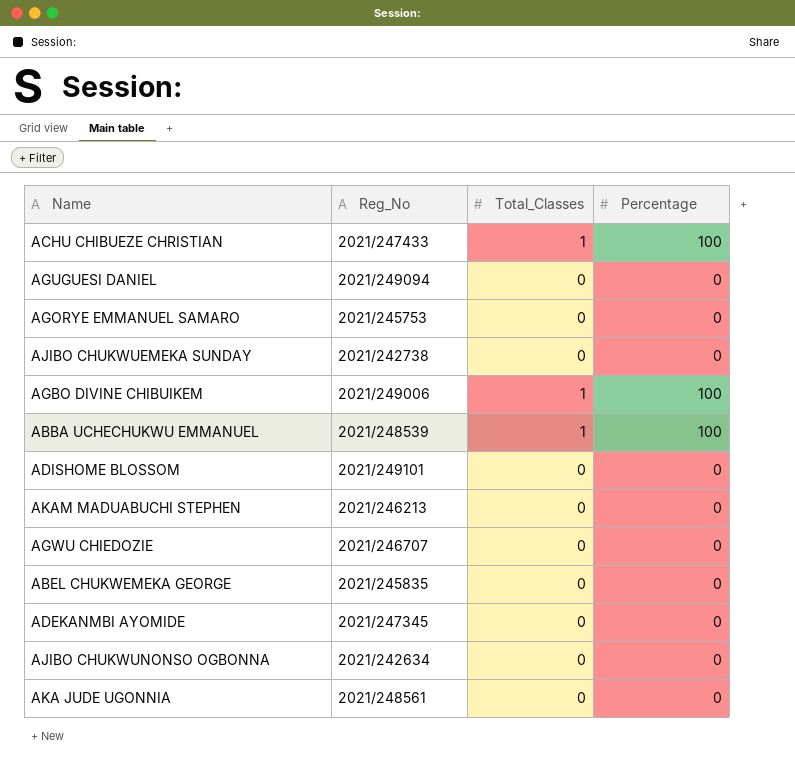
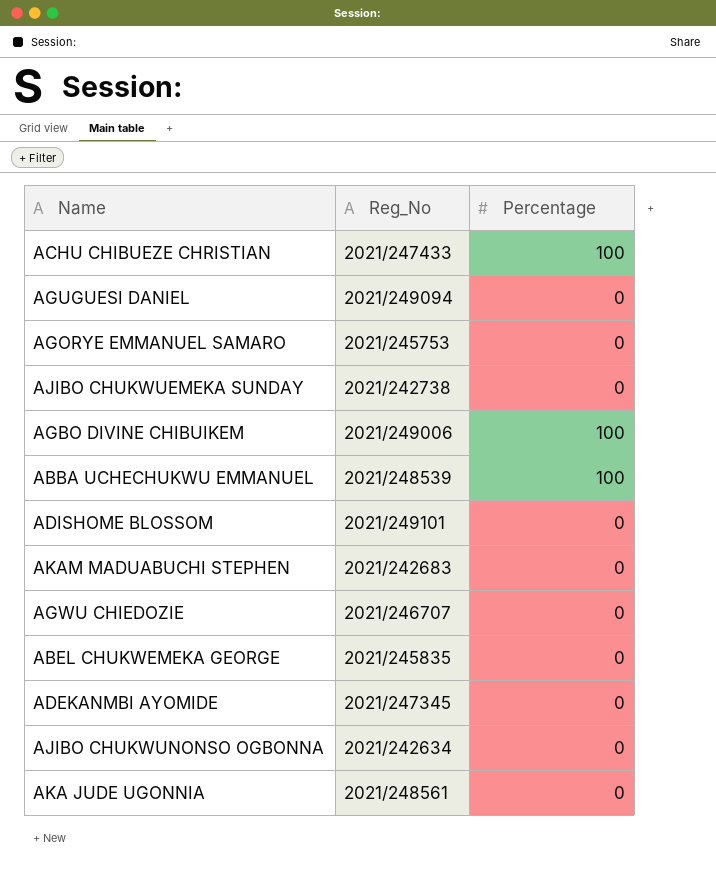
column Total_Classes | position: 3 -> none
AKAM MADUABUCHI STEPHEN | Reg_No: 2021/246213 -> 2021/242683

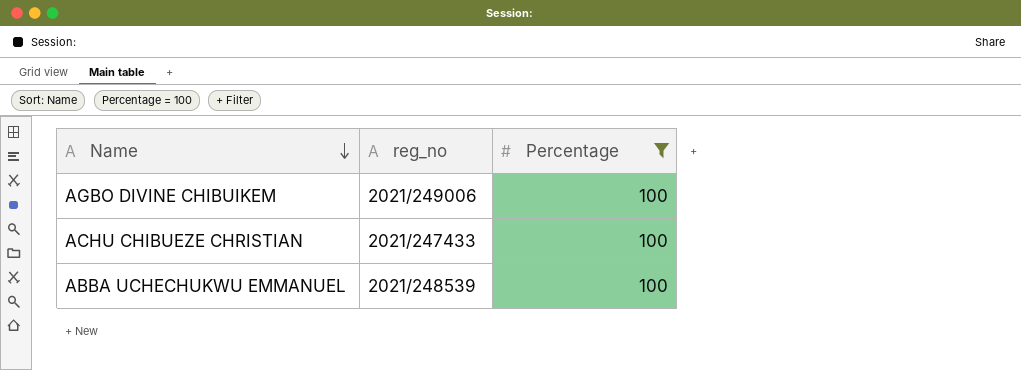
filter: none -> Percentage = 100
row order: none -> Name descending
column name: Reg_No -> reg_no

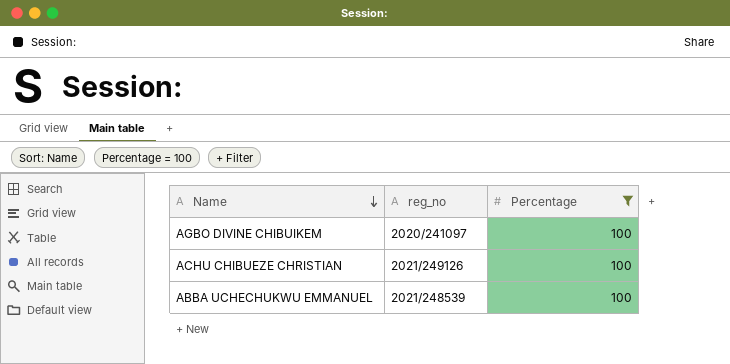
AGBO DIVINE CHIBUIKEM | reg_no: 2021/249006 -> 2020/241097
ACHU CHIBUEZE CHRISTIAN | reg_no: 2021/247433 -> 2021/249126

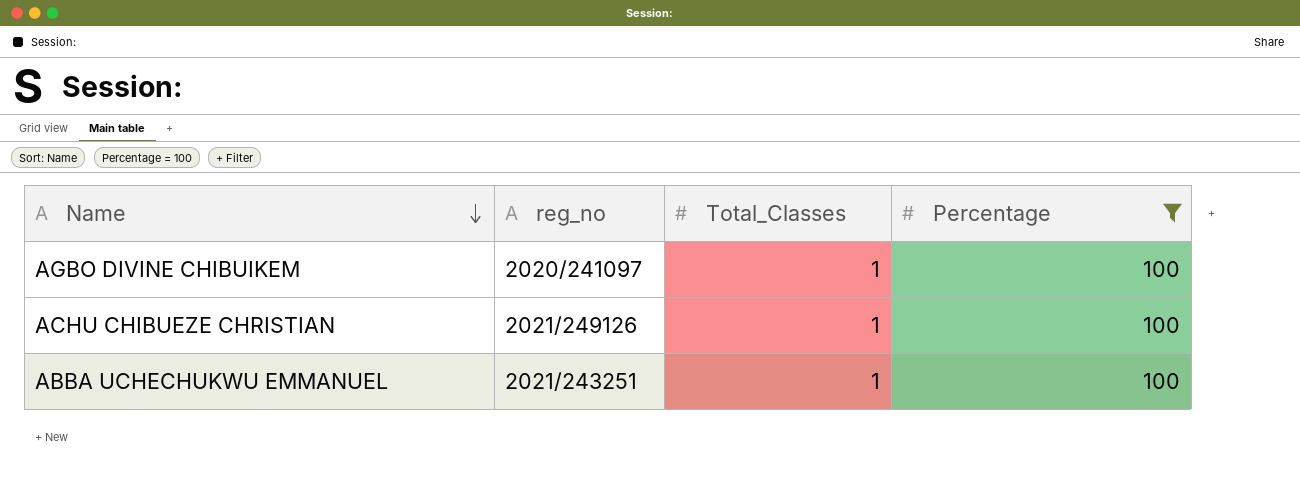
column Total_Classes | position: none -> 3
ABBA UCHECHUKWU EMMANUEL | reg_no: 2021/248539 -> 2021/243251

